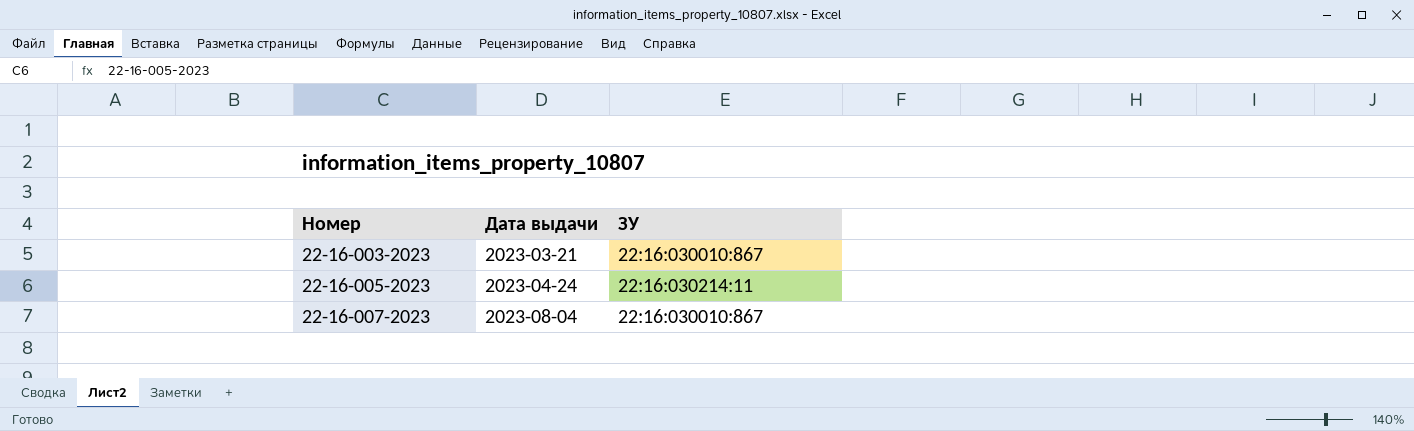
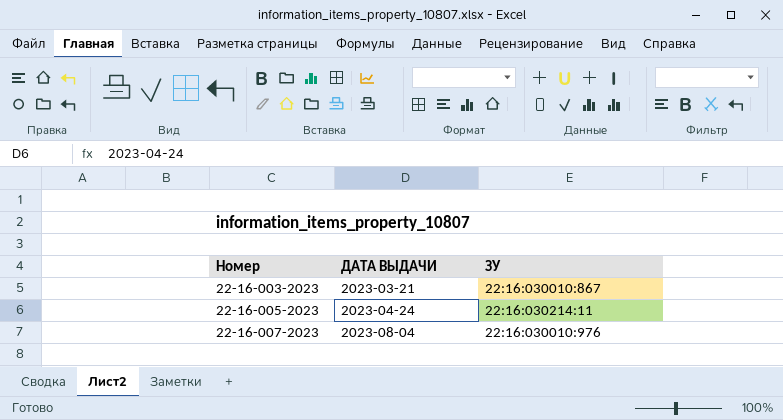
column name: Дата выдачи -> ДАТА ВЫДАЧИ
22-16-007-2023 | ЗУ: 22:16:030010:867 -> 22:16:030010:976

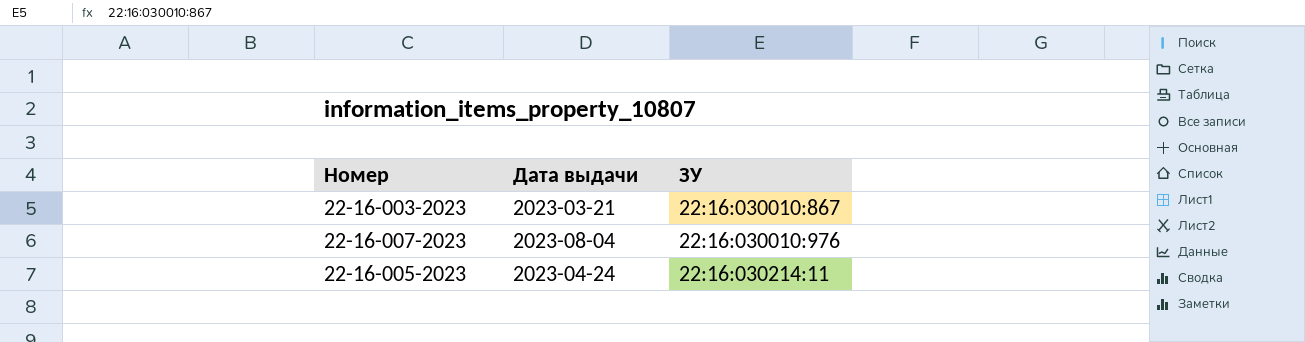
row order: Номер ascending -> ЗУ ascending
column name: ДАТА ВЫДАЧИ -> Дата выдачи

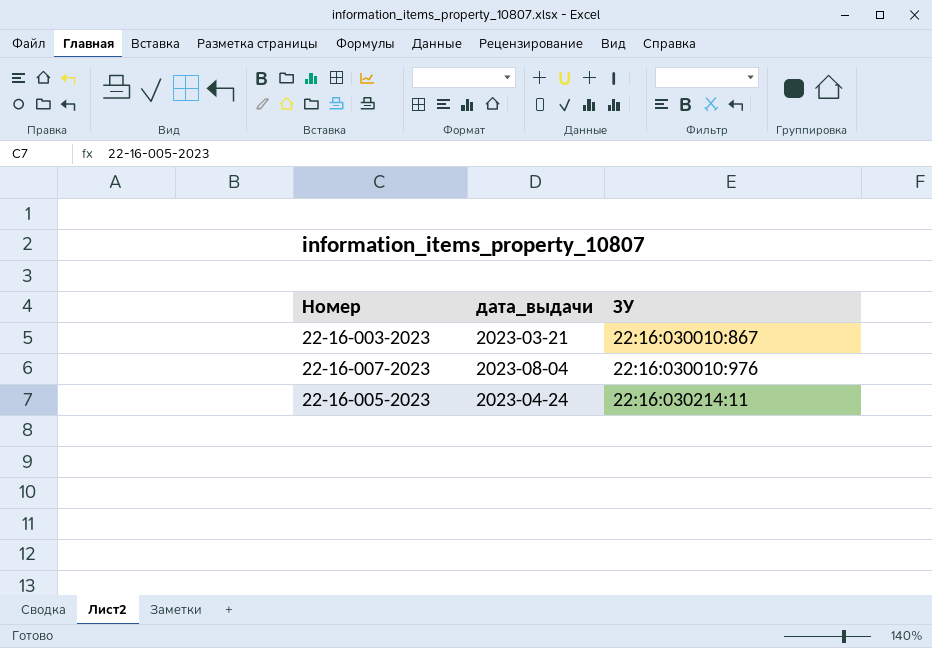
column name: Дата выдачи -> дата_выдачи

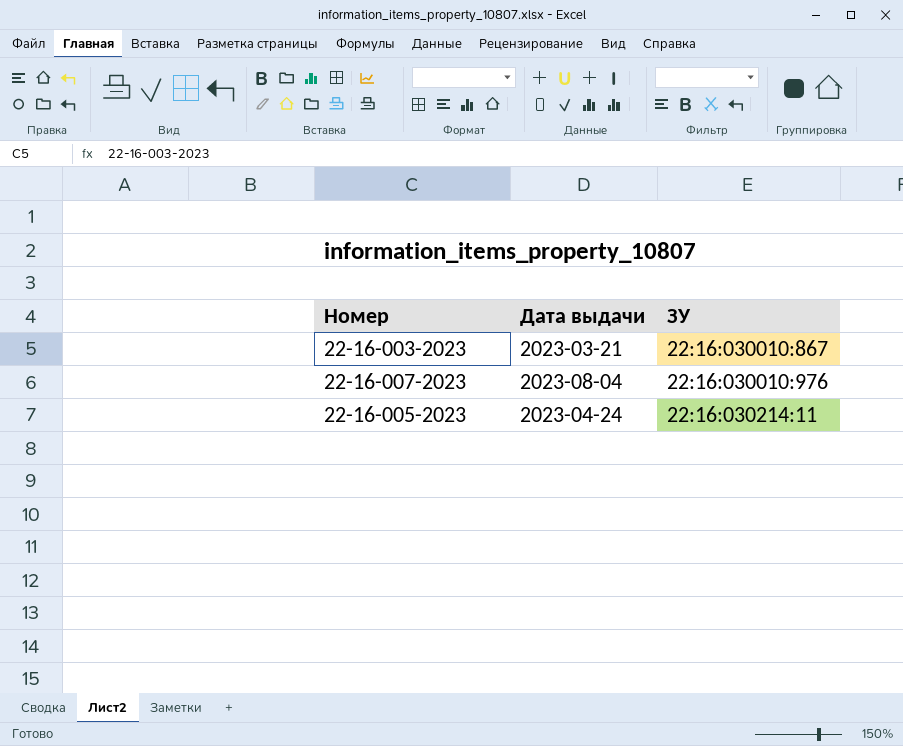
column name: дата_выдачи -> Дата выдачи

